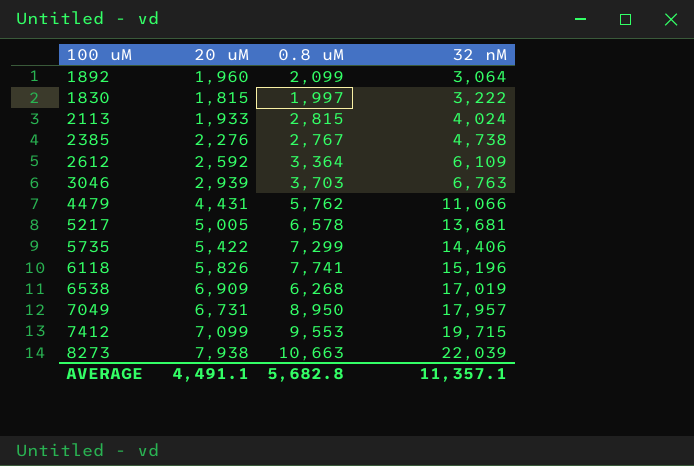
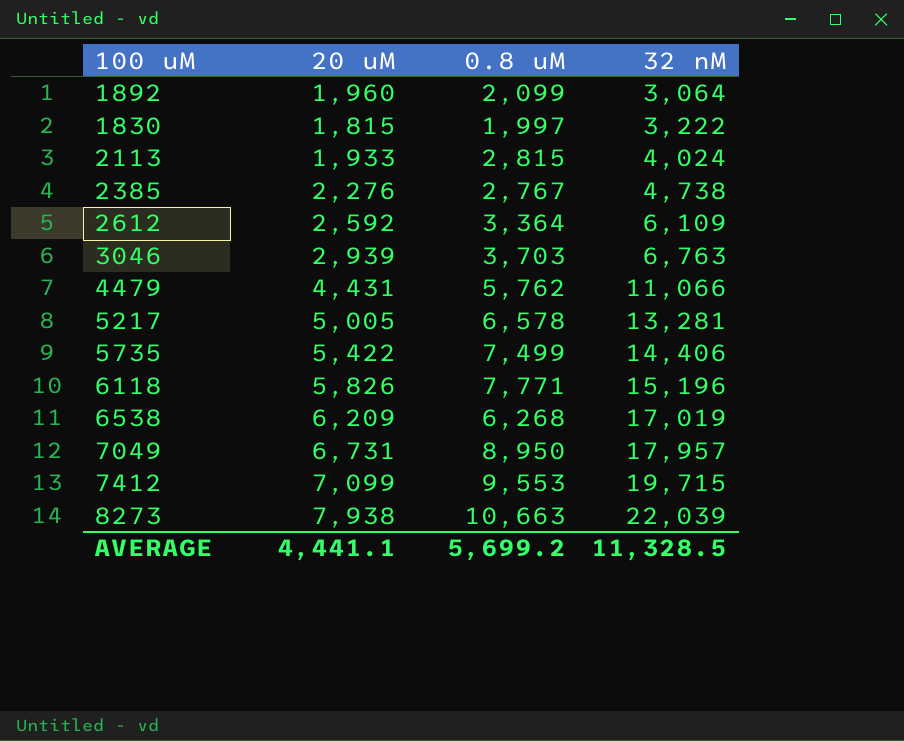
5217 | 32 nM: 13,681 -> 13,281
5735 | 0.8 uM: 7,299 -> 7,499
6118 | 0.8 uM: 7,741 -> 7,771
6538 | 20 uM: 6,909 -> 6,209
AVERAGE | 20 uM: 4,491.1 -> 4,441.1
AVERAGE | 0.8 uM: 5,682.8 -> 5,699.2
AVERAGE | 32 nM: 11,357.1 -> 11,328.5

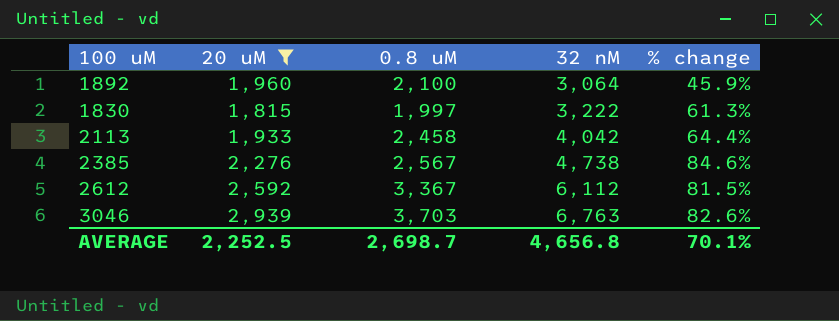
filter: none -> 20 uM <= 2,939
column % change | formula: none -> ([32 nM] - [0.8 uM]) / [0.8 uM]
1892 | 0.8 uM: 2,099 -> 2,100
2113 | 0.8 uM: 2,815 -> 2,458
2113 | 32 nM: 4,024 -> 4,042
2385 | 0.8 uM: 2,767 -> 2,567
2612 | 0.8 uM: 3,364 -> 3,367
2612 | 32 nM: 6,109 -> 6,112
AVERAGE | 20 uM: 4,441.1 -> 2,252.5
AVERAGE | 0.8 uM: 5,699.2 -> 2,698.7
AVERAGE | 32 nM: 11,328.5 -> 4,656.8

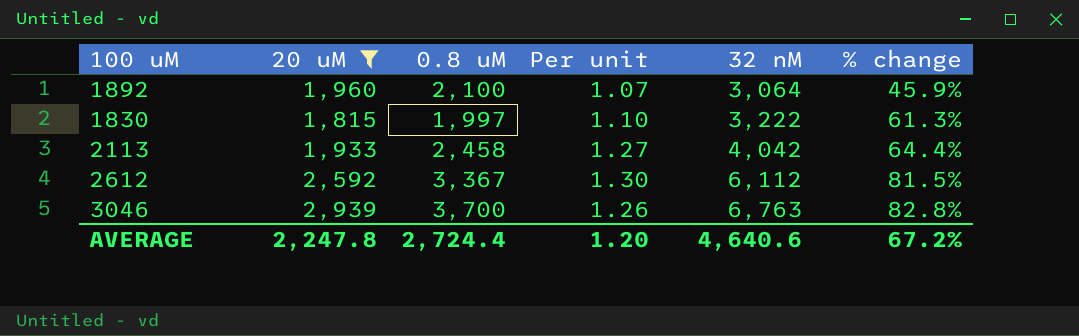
column Per unit | formula: none -> [0.8 uM] / [20 uM]
row 2385: 2,276 | 2,567 | 4,738 | 84.6% -> none
3046 | 0.8 uM: 3,703 -> 3,700
3046 | % change: 82.6% -> 82.8%
AVERAGE | 20 uM: 2,252.5 -> 2,247.8
AVERAGE | 0.8 uM: 2,698.7 -> 2,724.4
AVERAGE | 32 nM: 4,656.8 -> 4,640.6
AVERAGE | % change: 70.1% -> 67.2%

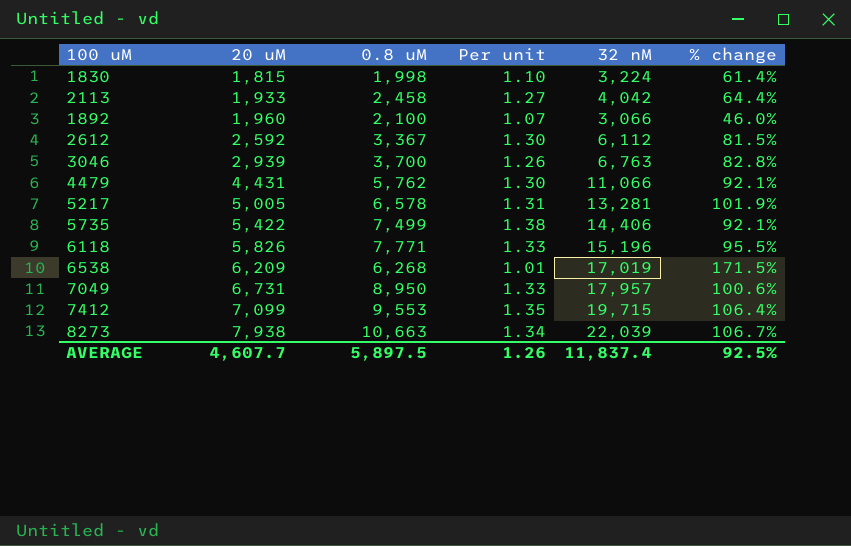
filter: 20 uM <= 2,939 -> none
row order: 32 nM ascending -> 20 uM ascending
1830 | 0.8 uM: 1,997 -> 1,998
1830 | 32 nM: 3,222 -> 3,224
1830 | % change: 61.3% -> 61.4%
1892 | 32 nM: 3,064 -> 3,066
1892 | % change: 45.9% -> 46.0%
AVERAGE | 20 uM: 2,247.8 -> 4,607.7
AVERAGE | 0.8 uM: 2,724.4 -> 5,897.5
AVERAGE | Per unit: 1.20 -> 1.26
AVERAGE | 32 nM: 4,640.6 -> 11,837.4
AVERAGE | % change: 67.2% -> 92.5%

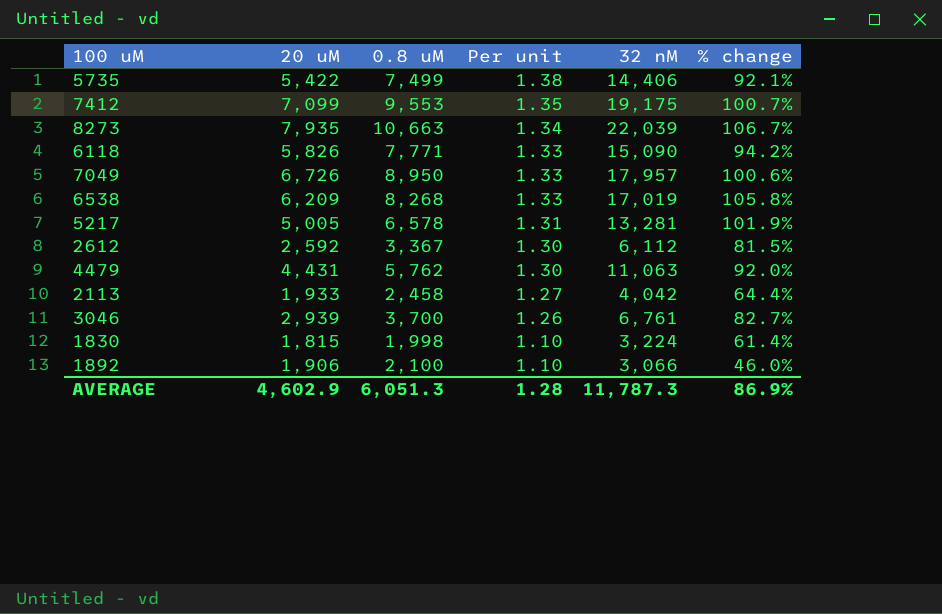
row order: 20 uM ascending -> Per unit descending
7412 | 32 nM: 19,715 -> 19,175
7412 | % change: 106.4% -> 100.7%
8273 | 20 uM: 7,938 -> 7,935
6118 | 32 nM: 15,196 -> 15,090
6118 | % change: 95.5% -> 94.2%
7049 | 20 uM: 6,731 -> 6,726
6538 | 0.8 uM: 6,268 -> 8,268
6538 | Per unit: 1.01 -> 1.33
6538 | % change: 171.5% -> 105.8%
4479 | 32 nM: 11,066 -> 11,063
4479 | % change: 92.1% -> 92.0%
3046 | 32 nM: 6,763 -> 6,761
3046 | % change: 82.8% -> 82.7%
1892 | 20 uM: 1,960 -> 1,906
1892 | Per unit: 1.07 -> 1.10
AVERAGE | 20 uM: 4,607.7 -> 4,602.9
AVERAGE | 0.8 uM: 5,897.5 -> 6,051.3
AVERAGE | Per unit: 1.26 -> 1.28
AVERAGE | 32 nM: 11,837.4 -> 11,787.3
AVERAGE | % change: 92.5% -> 86.9%

